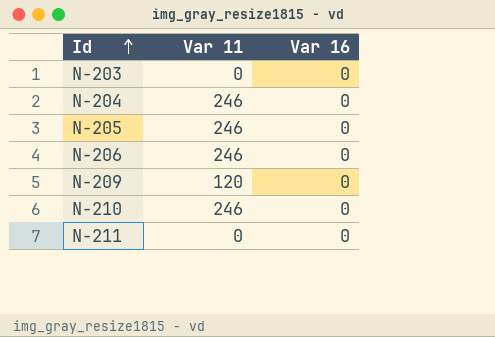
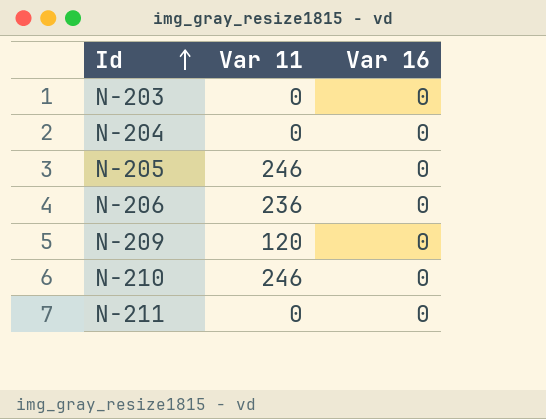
N-204 | Var 11: 246 -> 0
N-206 | Var 11: 246 -> 236

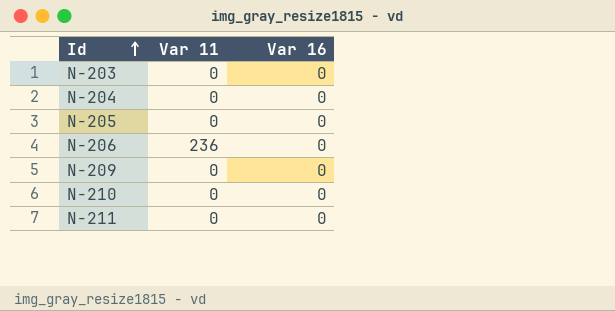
N-205 | Var 11: 246 -> 0
N-209 | Var 11: 120 -> 0
N-210 | Var 11: 246 -> 0

